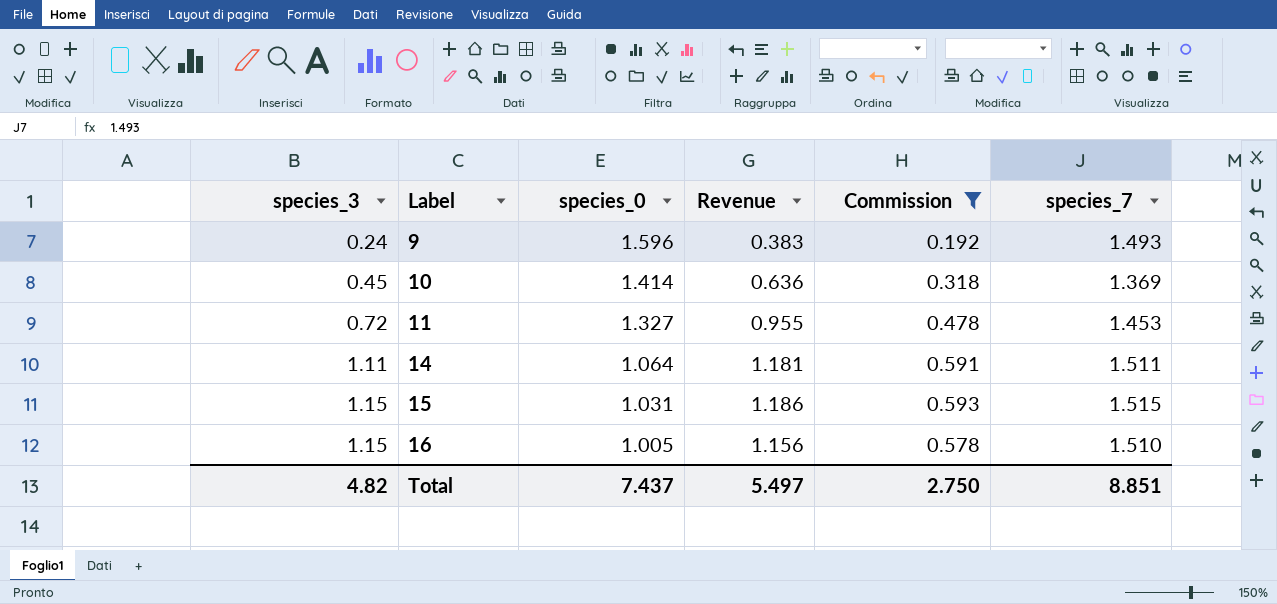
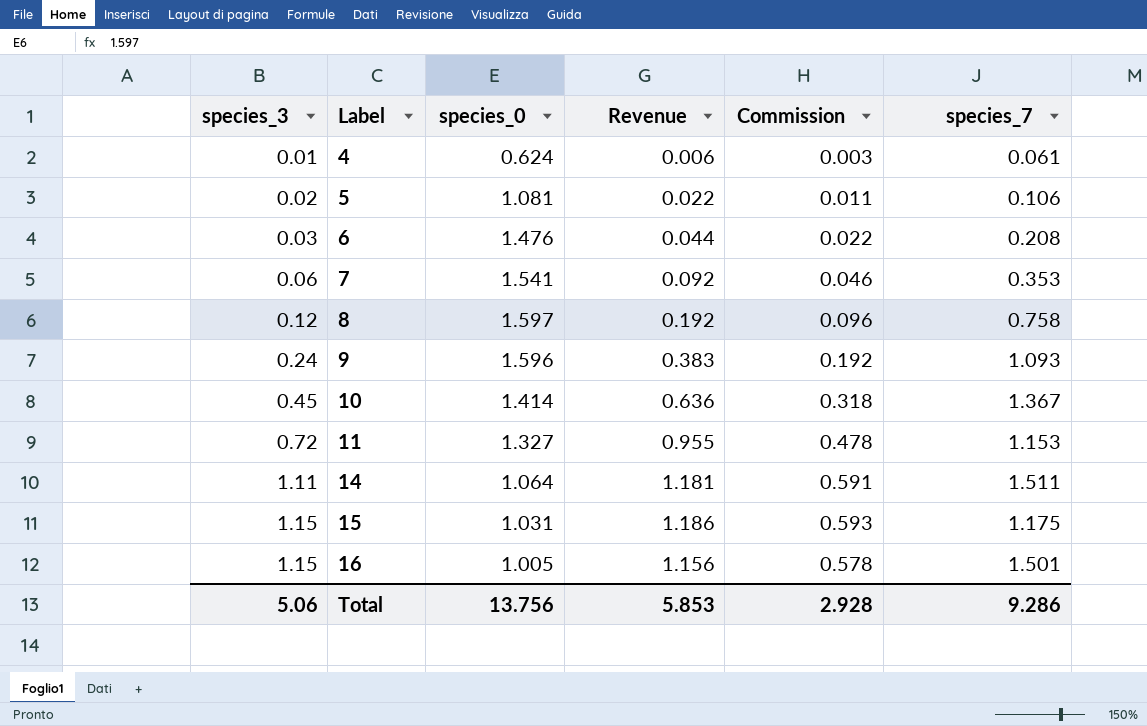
filter: Commission >= 0.192 -> none
9 | species_7: 1.493 -> 1.093
10 | species_7: 1.369 -> 1.367
11 | species_7: 1.453 -> 1.153
15 | species_7: 1.515 -> 1.175
16 | species_7: 1.510 -> 1.501
Total | species_3: 4.82 -> 5.06
Total | species_0: 7.437 -> 13.756
Total | Revenue: 5.497 -> 5.853
Total | Commission: 2.750 -> 2.928
Total | species_7: 8.851 -> 9.286

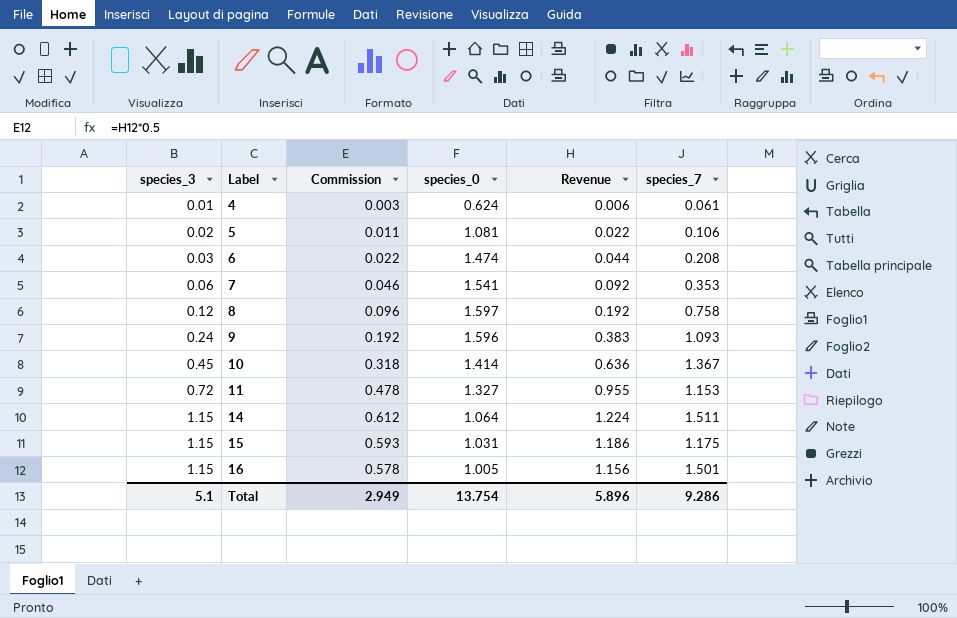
column Commission | position: 5 -> 3
6 | species_0: 1.476 -> 1.474
14 | species_3: 1.11 -> 1.15
14 | Commission: 0.591 -> 0.612
14 | Revenue: 1.181 -> 1.224
Total | species_3: 5.06 -> 5.1
Total | Commission: 2.928 -> 2.949
Total | species_0: 13.756 -> 13.754
Total | Revenue: 5.853 -> 5.896

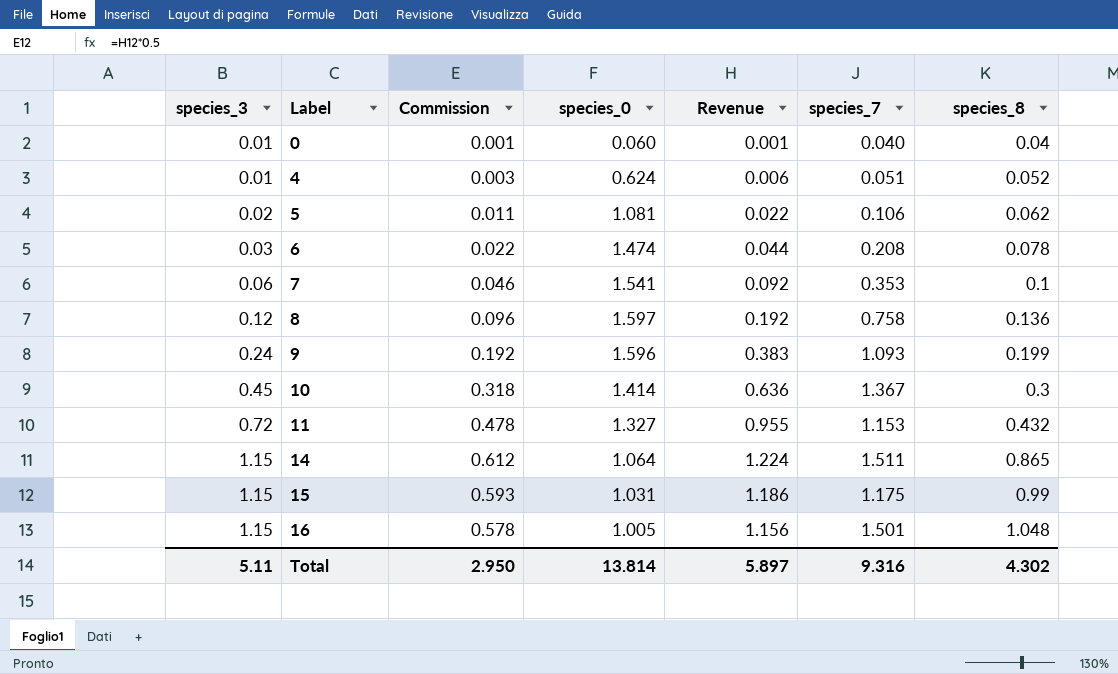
column species_8 | position: none -> 7
row 0: none -> 0.01 | 0.001 | 0.060 | 0.001 | 0.040 | 0.04
4 | species_7: 0.061 -> 0.051
Total | species_3: 5.1 -> 5.11
Total | Commission: 2.949 -> 2.950
Total | species_0: 13.754 -> 13.814
Total | Revenue: 5.896 -> 5.897
Total | species_7: 9.286 -> 9.316

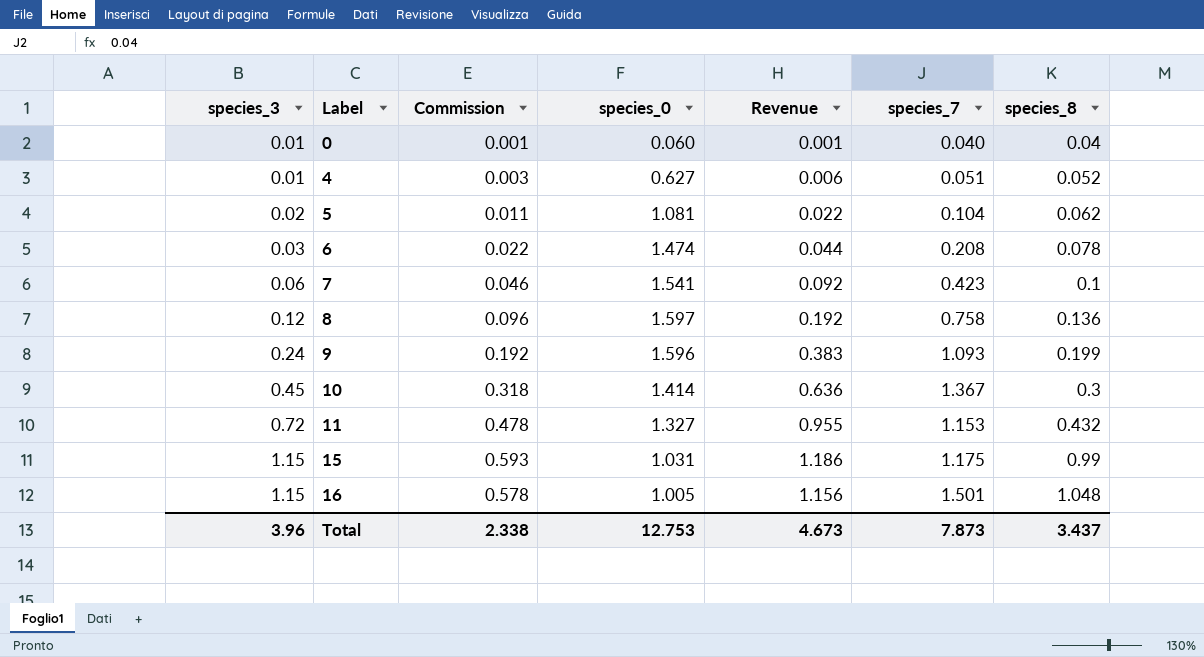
row 14: 1.15 | 0.612 | 1.064 | 1.224 | 1.511 | 0.865 -> none
4 | species_0: 0.624 -> 0.627
5 | species_7: 0.106 -> 0.104
7 | species_7: 0.353 -> 0.423
Total | species_3: 5.11 -> 3.96
Total | Commission: 2.950 -> 2.338
Total | species_0: 13.814 -> 12.753
Total | Revenue: 5.897 -> 4.673
Total | species_7: 9.316 -> 7.873
Total | species_8: 4.302 -> 3.437

